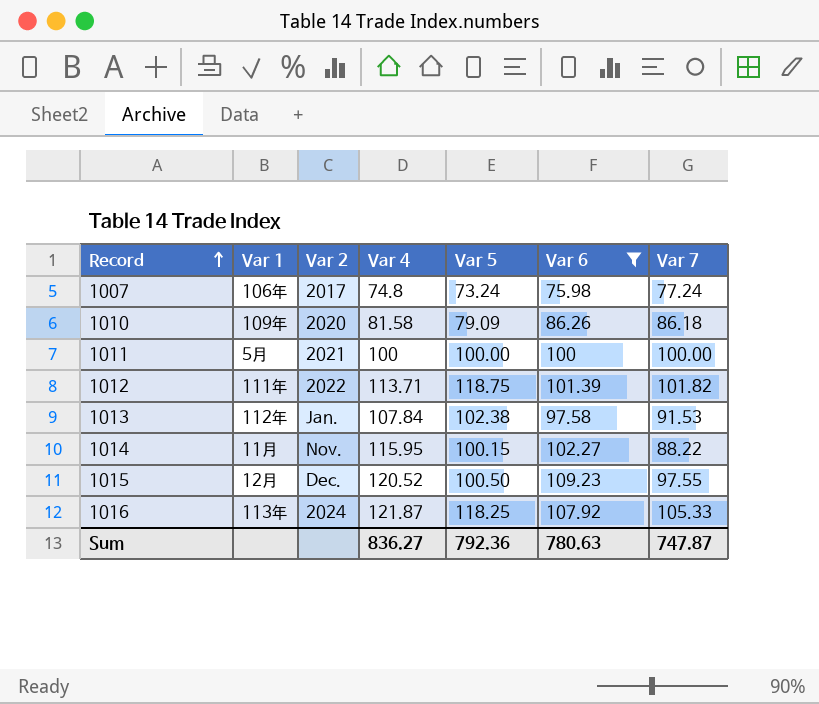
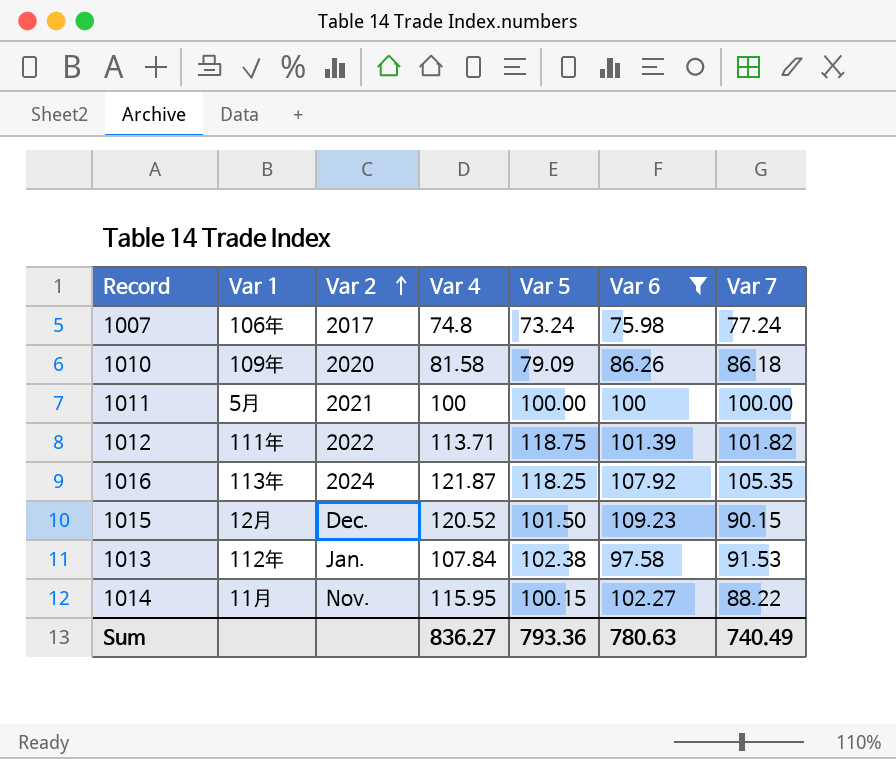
row order: Record ascending -> Var 2 ascending
1016 | Var 7: 105.33 -> 105.35
1015 | Var 5: 100.50 -> 101.50
1015 | Var 7: 97.55 -> 90.15
Sum | Var 5: 792.36 -> 793.36
Sum | Var 7: 747.87 -> 740.49

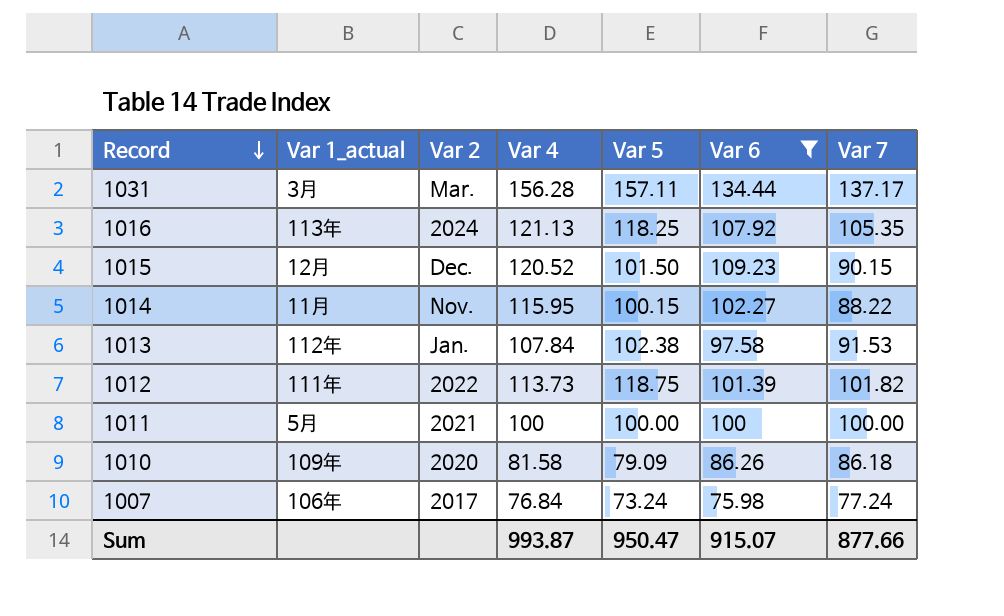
row order: Var 2 ascending -> Record descending
column name: Var 1 -> Var 1_actual
row 1031: none -> 3月 | Mar. | 156.28 | 157.11 | 134.44 | 137.17
1016 | Var 4: 121.87 -> 121.13
1012 | Var 4: 113.71 -> 113.73
1007 | Var 4: 74.8 -> 76.84
Sum | Var 4: 836.27 -> 993.87
Sum | Var 5: 793.36 -> 950.47
Sum | Var 6: 780.63 -> 915.07
Sum | Var 7: 740.49 -> 877.66

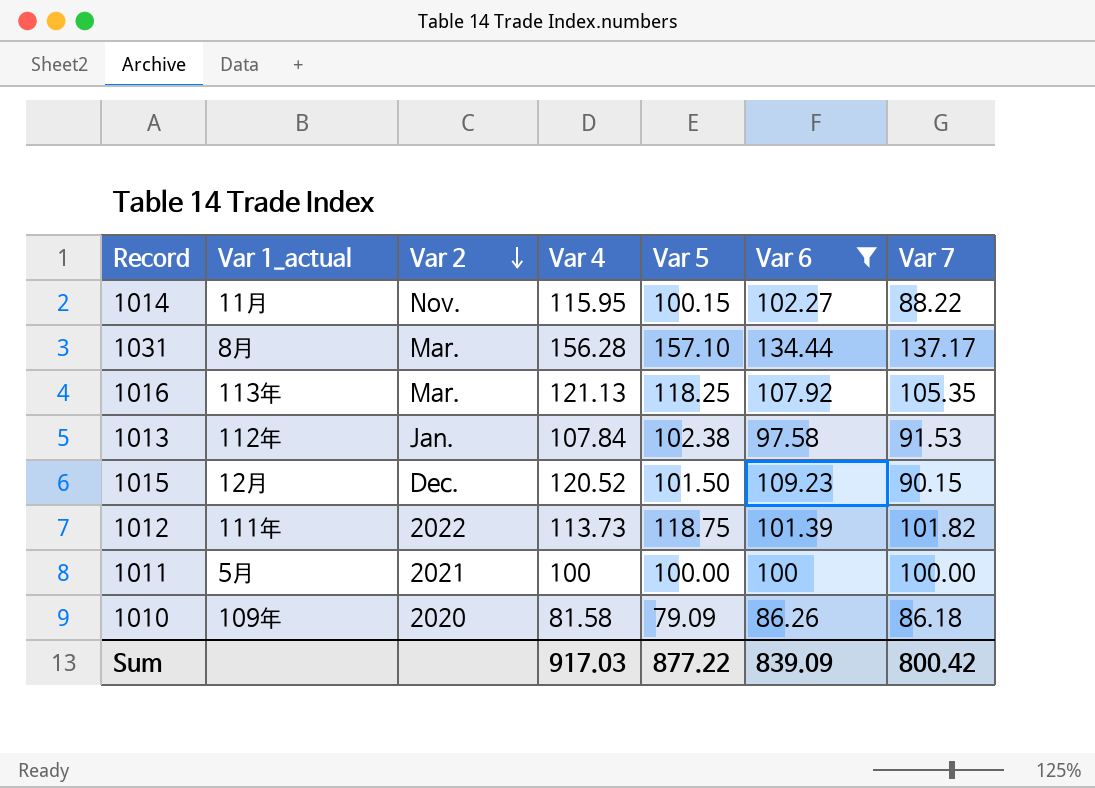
row order: Record descending -> Var 2 descending
row 1007: 106年 | 2017 | 76.84 | 73.24 | 75.98 | 77.24 -> none
1031 | Var 1_actual: 3月 -> 8月
1031 | Var 5: 157.11 -> 157.10
1016 | Var 2: 2024 -> Mar.
Sum | Var 4: 993.87 -> 917.03
Sum | Var 5: 950.47 -> 877.22
Sum | Var 6: 915.07 -> 839.09
Sum | Var 7: 877.66 -> 800.42

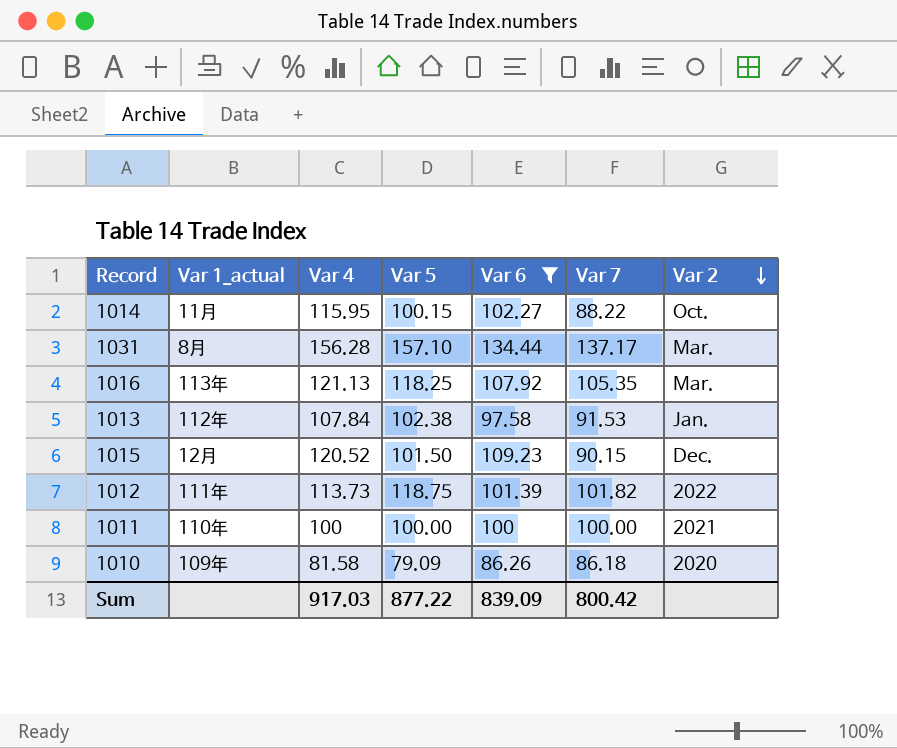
column Var 2 | position: 3 -> 7
1014 | Var 2: Nov. -> Oct.
1011 | Var 1_actual: 5月 -> 110年

